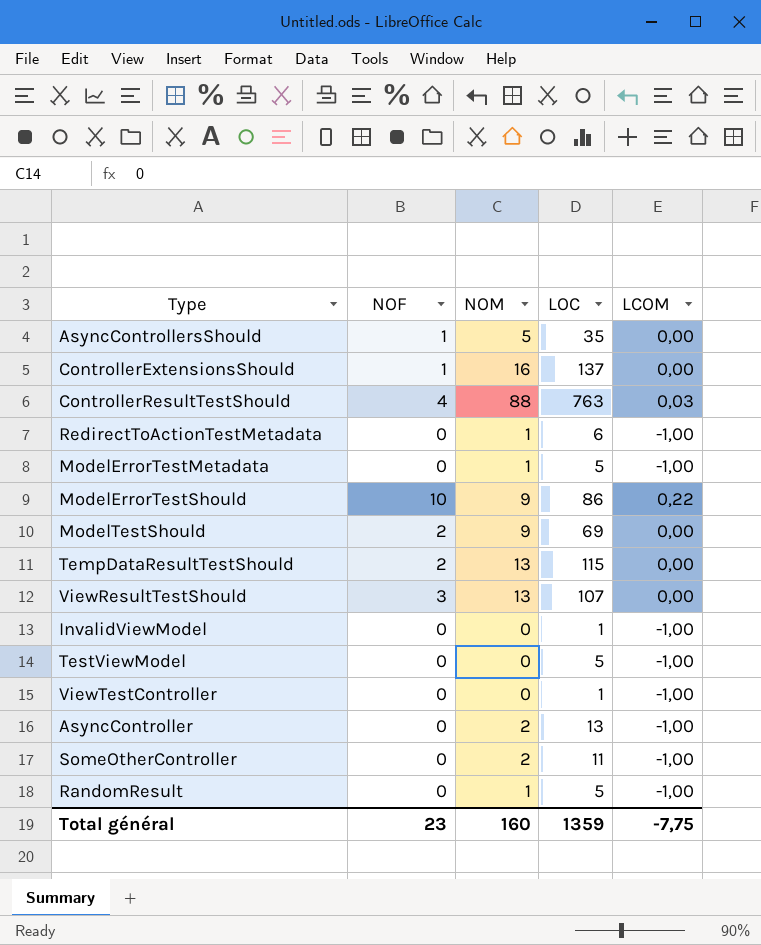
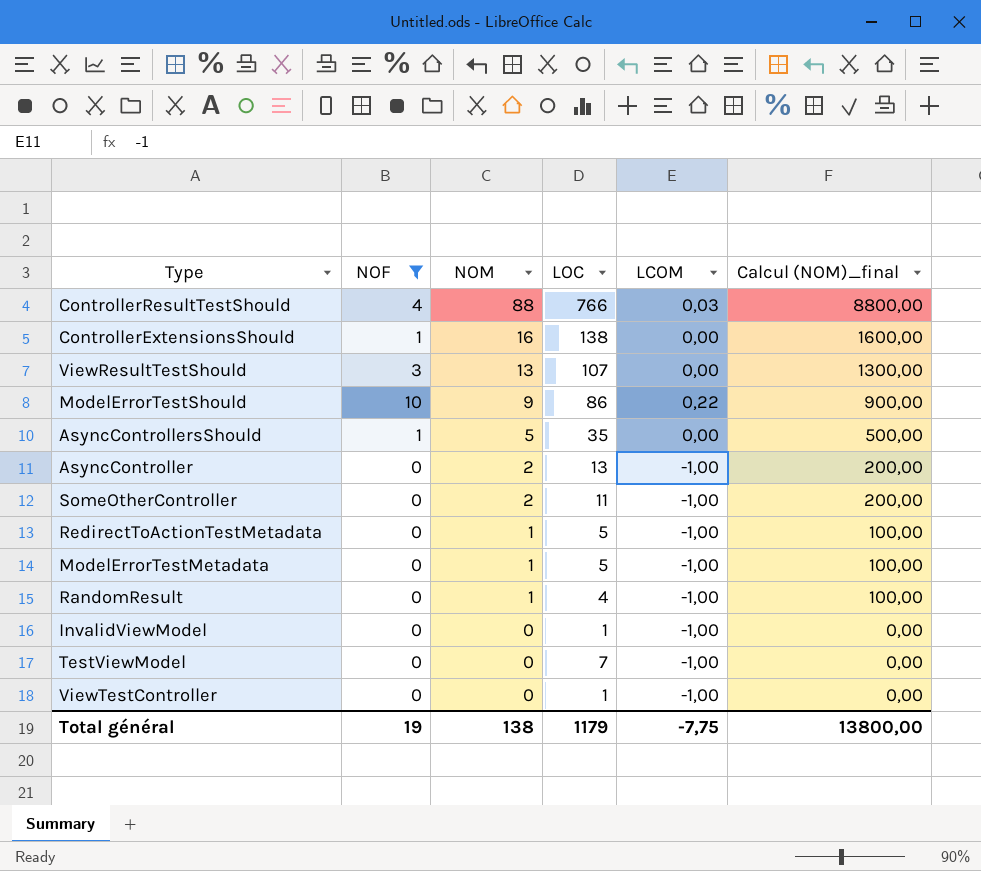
filter: none -> NOF != 2
row order: none -> NOM descending
column Calcul (NOM)_final | formula: none -> [NOM] * 100
ControllerResultTestShould | LOC: 763 -> 766
ControllerExtensionsShould | LOC: 137 -> 138
RedirectToActionTestMetadata | LOC: 6 -> 5
RandomResult | LOC: 5 -> 4
TestViewModel | LOC: 5 -> 7
Total général | NOF: 23 -> 19
Total général | NOM: 160 -> 138
Total général | LOC: 1359 -> 1179

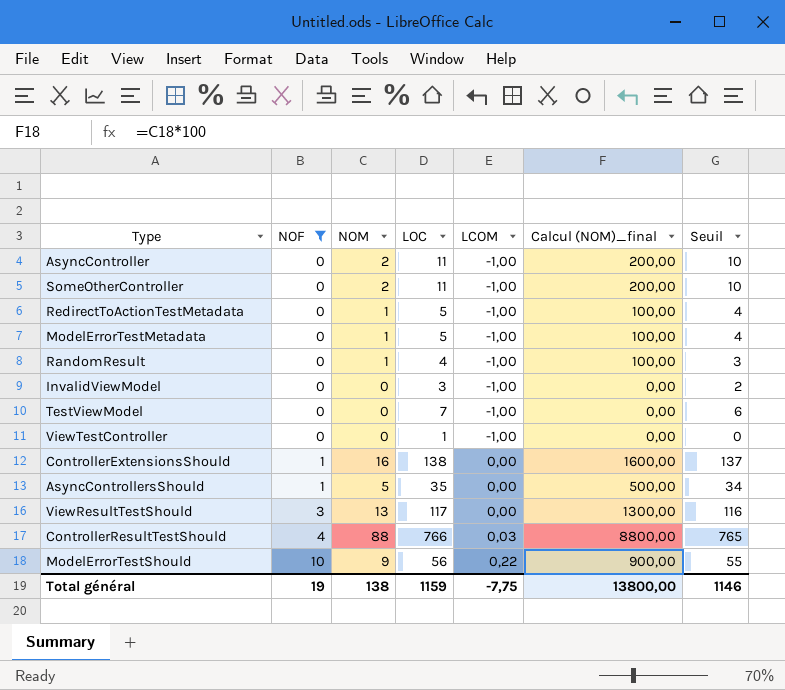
row order: NOM descending -> NOF ascending
column Seuil | formula: none -> [LOC] - 1
AsyncController | LOC: 13 -> 11
InvalidViewModel | LOC: 1 -> 3
ViewResultTestShould | LOC: 107 -> 117
ModelErrorTestShould | LOC: 86 -> 56
Total général | LOC: 1179 -> 1159

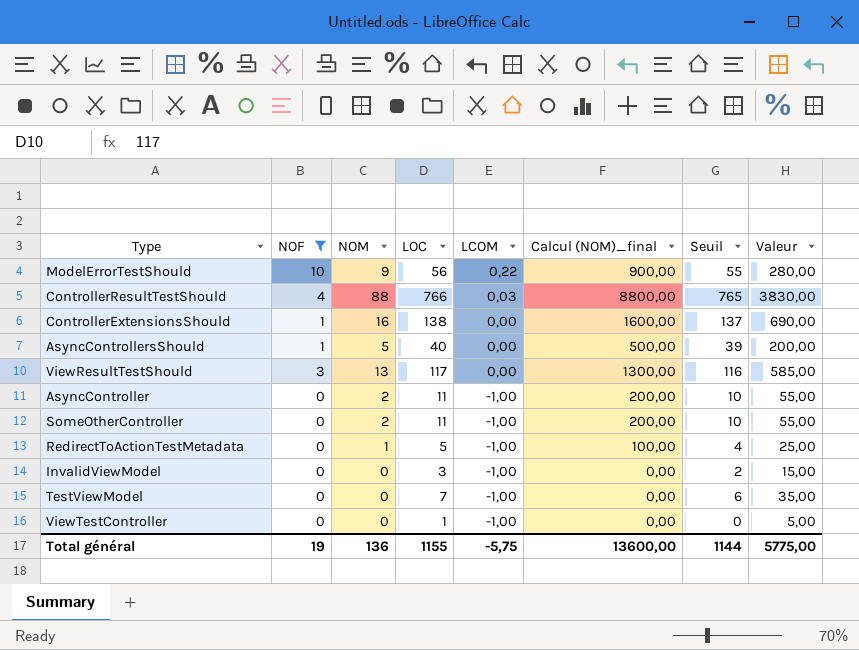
row order: NOF ascending -> LCOM descending
column Valeur | formula: none -> [LOC] * 5
row ModelErrorTestMetadata: 0 | 1 | 5 | -1,00 | 100,00 | 4 -> none
row RandomResult: 0 | 1 | 4 | -1,00 | 100,00 | 3 -> none
AsyncControllersShould | LOC: 35 -> 40
AsyncControllersShould | Seuil: 34 -> 39
Total général | NOM: 138 -> 136
Total général | LOC: 1159 -> 1155
Total général | LCOM: -7,75 -> -5,75
Total général | Calcul (NOM)_final: 13800,00 -> 13600,00
Total général | Seuil: 1146 -> 1144

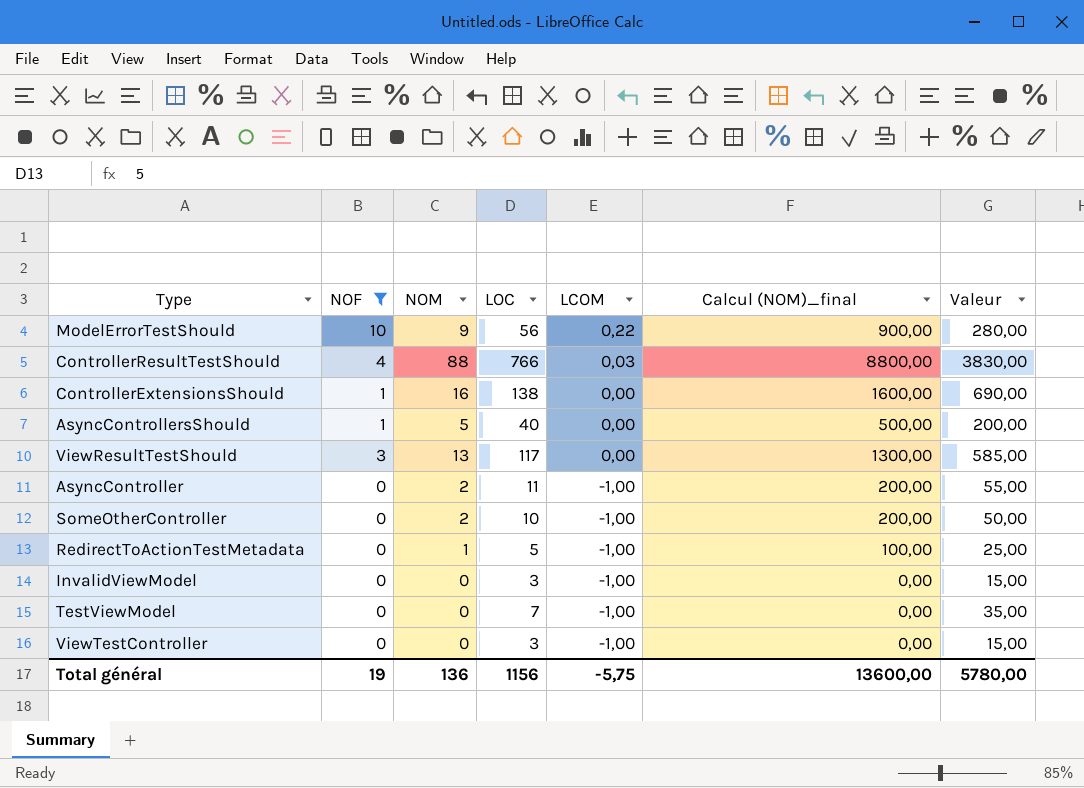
column Seuil | formula: [LOC] - 1 -> none
SomeOtherController | LOC: 11 -> 10
SomeOtherController | Valeur: 55,00 -> 50,00
ViewTestController | LOC: 1 -> 3
ViewTestController | Valeur: 5,00 -> 15,00
Total général | LOC: 1155 -> 1156
Total général | Valeur: 5775,00 -> 5780,00

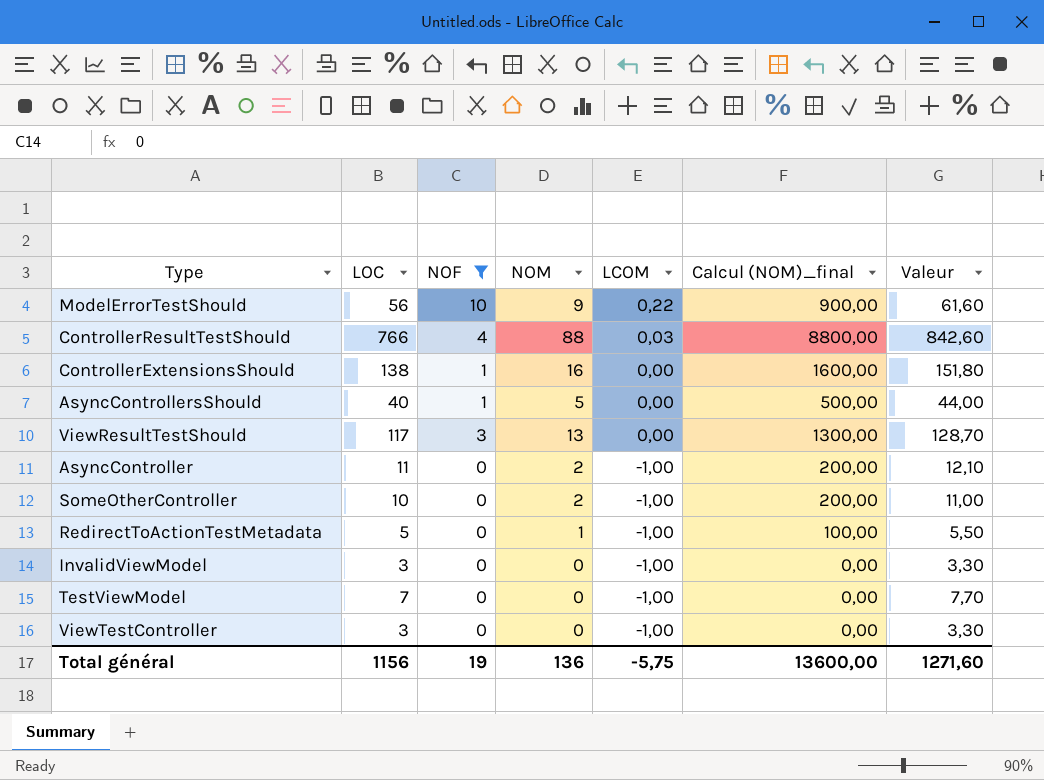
column LOC | position: 4 -> 2
column Valeur | formula: [LOC] * 5 -> [LOC] * 1,1
Total général | Valeur: 5780,00 -> 1271,60

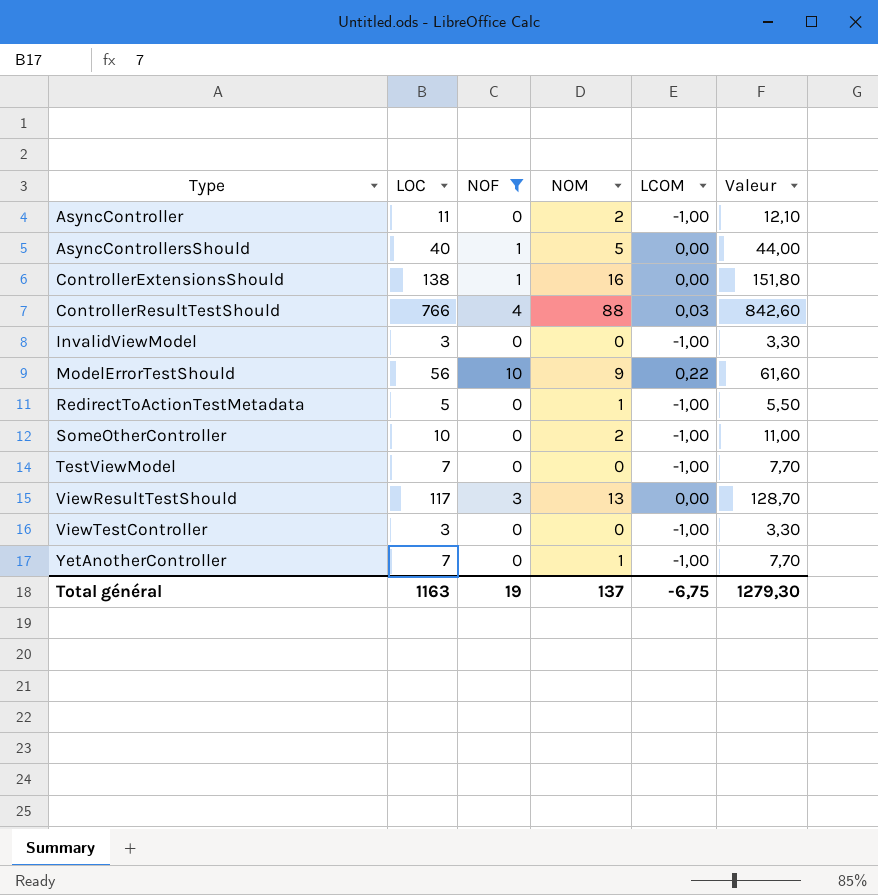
row order: LCOM descending -> Type ascending
column Calcul (NOM)_final | formula: [NOM] * 100 -> none
row YetAnotherController: none -> 7 | 0 | 1 | -1,00 | 7,70
Total général | LOC: 1156 -> 1163
Total général | NOM: 136 -> 137
Total général | LCOM: -5,75 -> -6,75
Total général | Valeur: 1271,60 -> 1279,30

